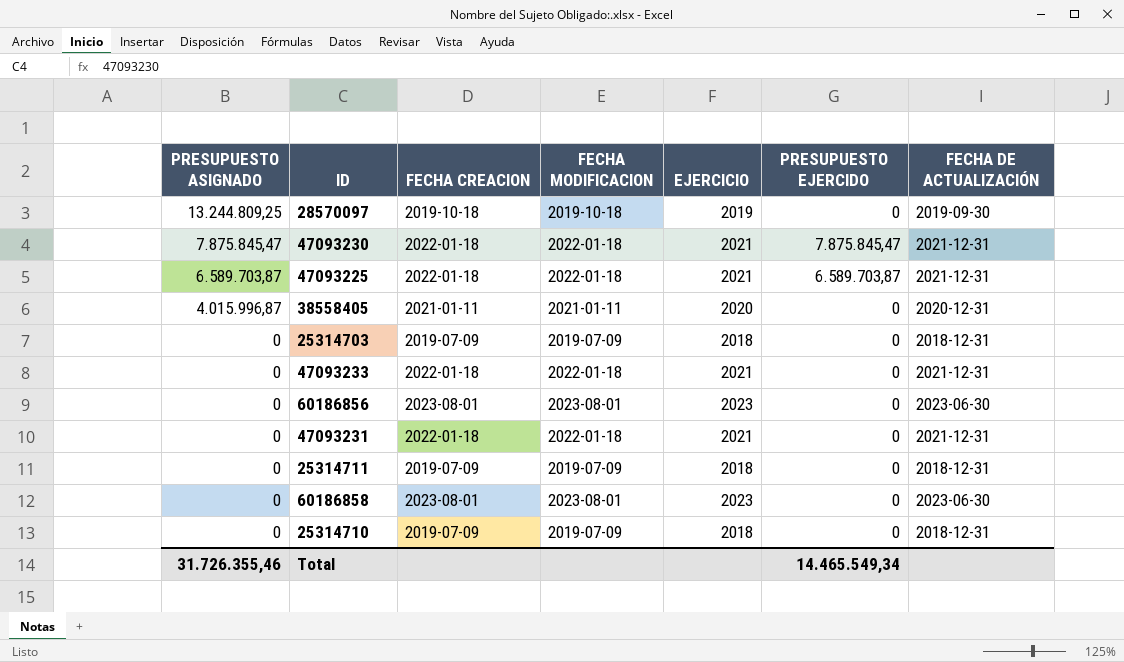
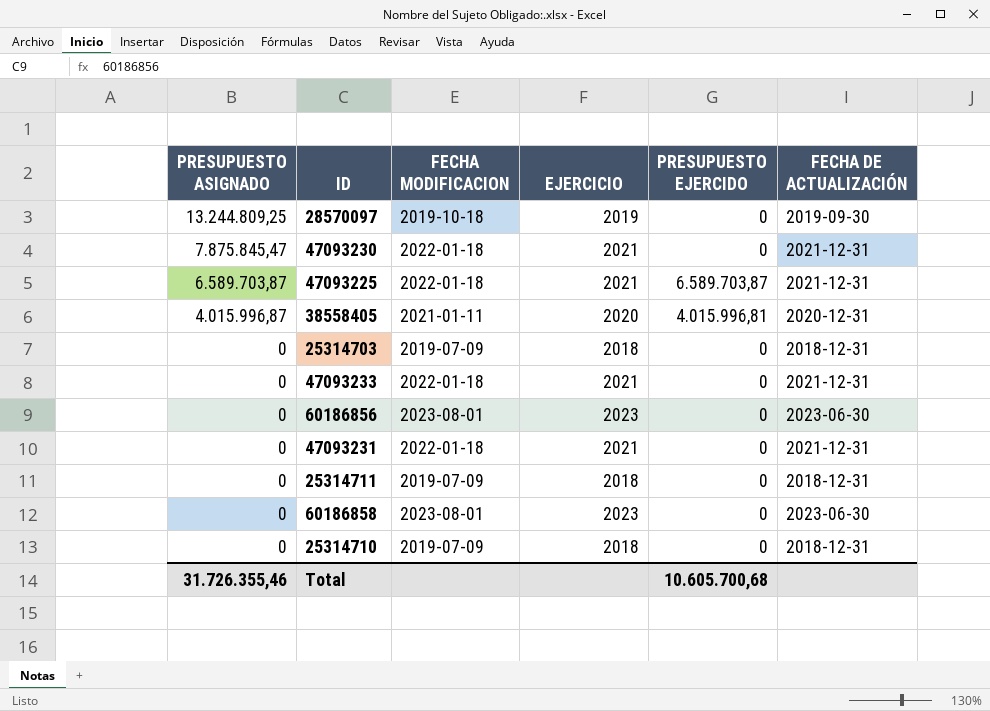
column FECHA CREACION | position: 3 -> none
47093230 | PRESUPUESTO EJERCIDO: 7.875.845,47 -> 0
38558405 | PRESUPUESTO EJERCIDO: 0 -> 4.015.996,81
Total | PRESUPUESTO EJERCIDO: 14.465.549,34 -> 10.605.700,68

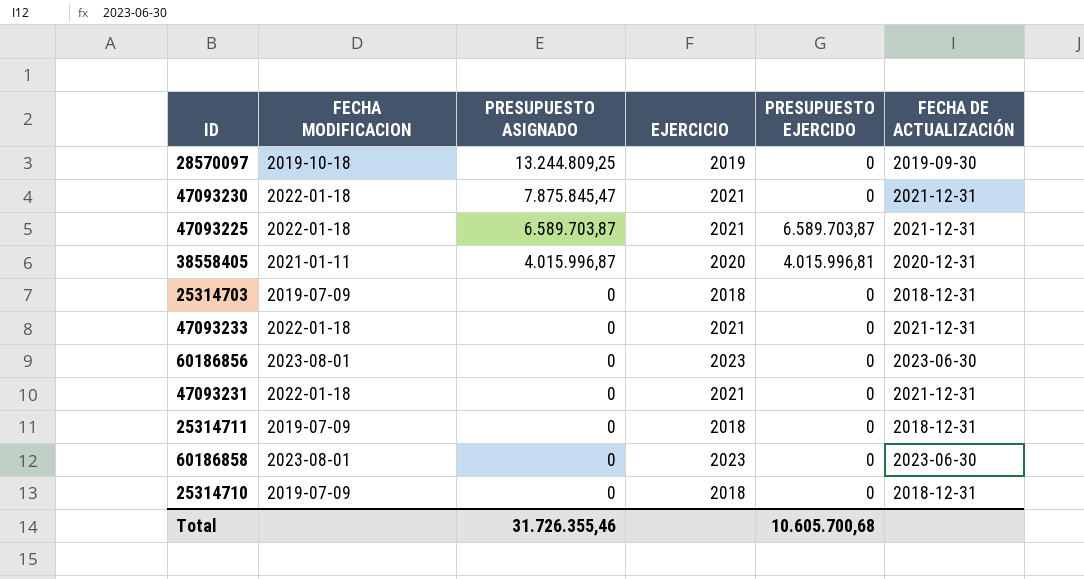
column PRESUPUESTO ASIGNADO | position: 1 -> 3

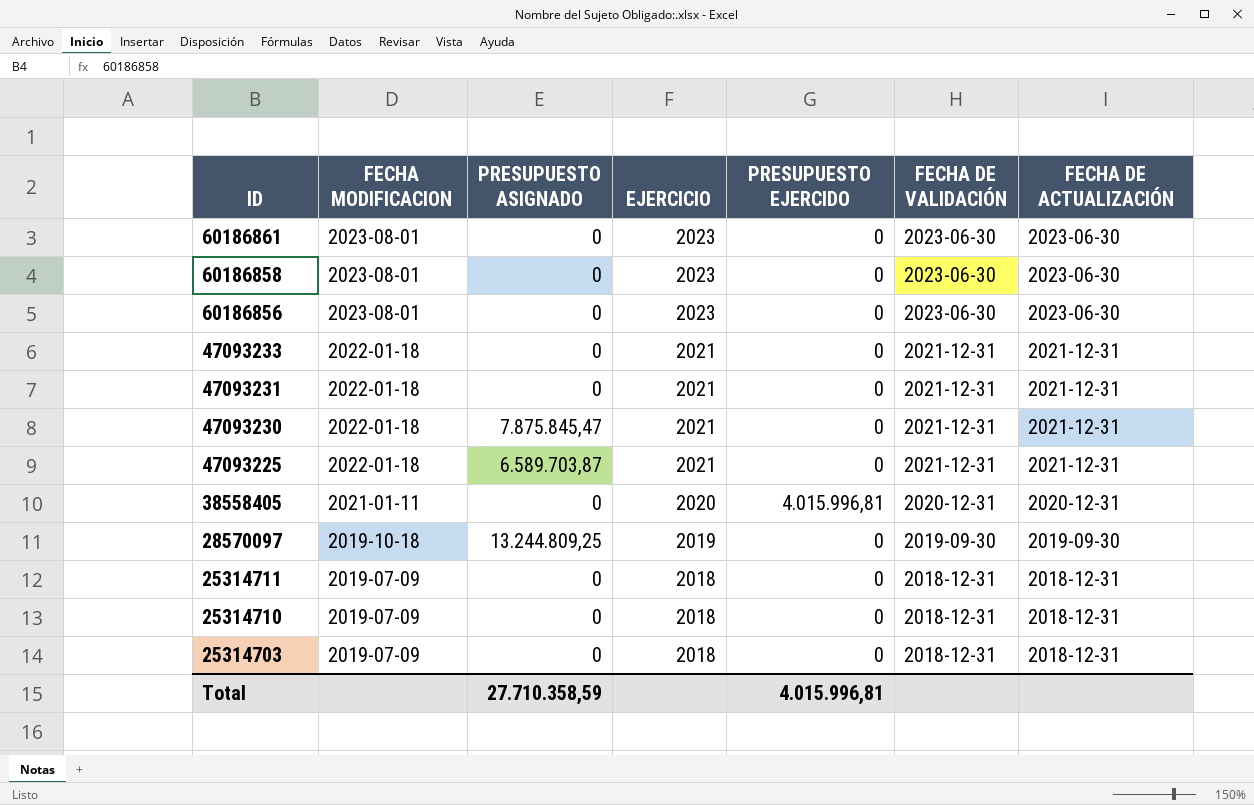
row order: PRESUPUESTO ASIGNADO descending -> ID descending
column FECHA DE VALIDACIÓN | position: none -> 6
row 60186861: none -> 2023-08-01 | 0 | 2023 | 0 | 2023-06-30 | 2023-06-30
47093225 | PRESUPUESTO EJERCIDO: 6.589.703,87 -> 0
38558405 | PRESUPUESTO ASIGNADO: 4.015.996,87 -> 0
Total | PRESUPUESTO ASIGNADO: 31.726.355,46 -> 27.710.358,59
Total | PRESUPUESTO EJERCIDO: 10.605.700,68 -> 4.015.996,81

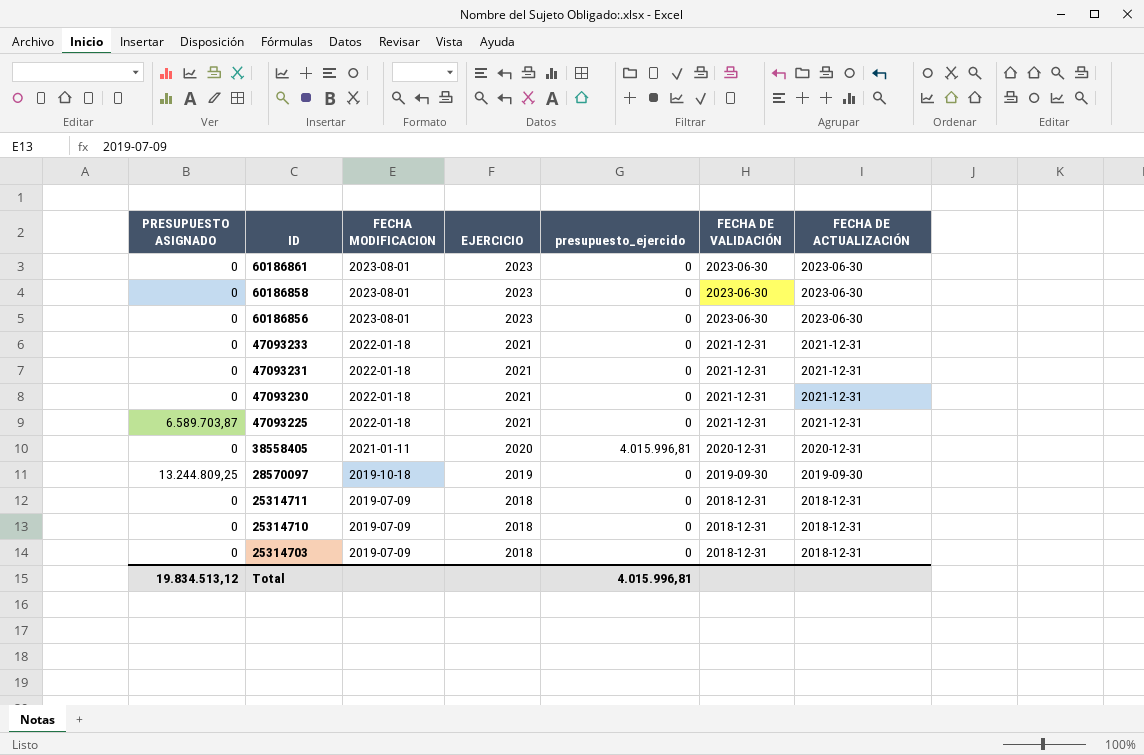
column PRESUPUESTO ASIGNADO | position: 3 -> 1
column name: PRESUPUESTO EJERCIDO -> presupuesto_ejercido
47093230 | PRESUPUESTO ASIGNADO: 7.875.845,47 -> 0
Total | PRESUPUESTO ASIGNADO: 27.710.358,59 -> 19.834.513,12

